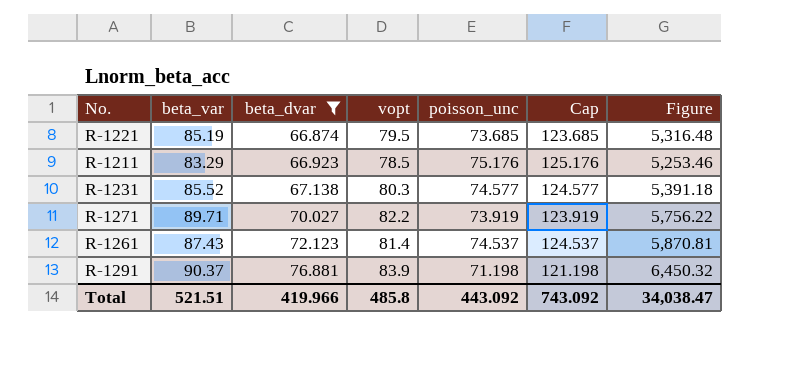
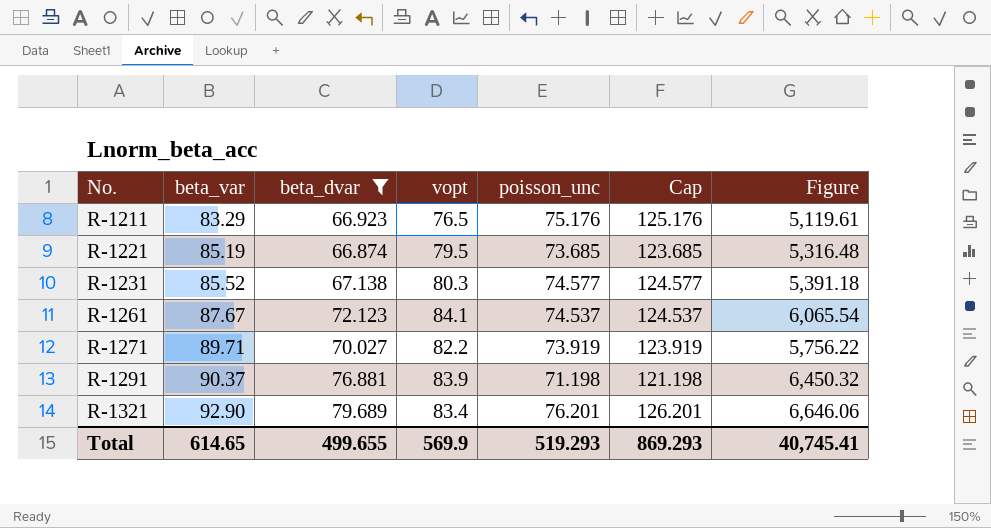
row order: beta_dvar ascending -> No. ascending
R-1211 | vopt: 78.5 -> 76.5
R-1211 | Figure: 5,253.46 -> 5,119.61
R-1261 | beta_var: 87.43 -> 87.67
R-1261 | vopt: 81.4 -> 84.1
R-1261 | Figure: 5,870.81 -> 6,065.54
row R-1321: none -> 92.90 | 79.689 | 83.4 | 76.201 | 126.201 | 6,646.06
Total | beta_var: 521.51 -> 614.65
Total | beta_dvar: 419.966 -> 499.655
Total | vopt: 485.8 -> 569.9
Total | poisson_unc: 443.092 -> 519.293
Total | Cap: 743.092 -> 869.293
Total | Figure: 34,038.47 -> 40,745.41

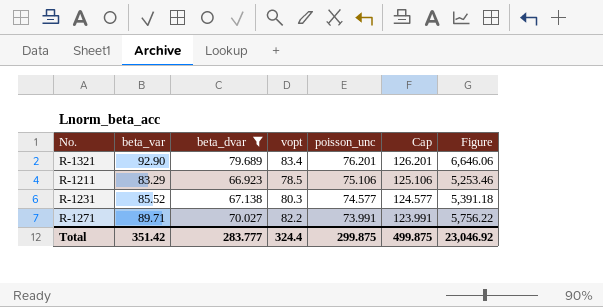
row order: No. ascending -> poisson_unc descending
row R-1221: 85.19 | 66.874 | 79.5 | 73.685 | 123.685 | 5,316.48 -> none
row R-1261: 87.67 | 72.123 | 84.1 | 74.537 | 124.537 | 6,065.54 -> none
row R-1291: 90.37 | 76.881 | 83.9 | 71.198 | 121.198 | 6,450.32 -> none
R-1211 | vopt: 76.5 -> 78.5
R-1211 | poisson_unc: 75.176 -> 75.106
R-1211 | Cap: 125.176 -> 125.106
R-1211 | Figure: 5,119.61 -> 5,253.46
R-1271 | poisson_unc: 73.919 -> 73.991
R-1271 | Cap: 123.919 -> 123.991
Total | beta_var: 614.65 -> 351.42
Total | beta_dvar: 499.655 -> 283.777
Total | vopt: 569.9 -> 324.4
Total | poisson_unc: 519.293 -> 299.875
Total | Cap: 869.293 -> 499.875
Total | Figure: 40,745.41 -> 23,046.92

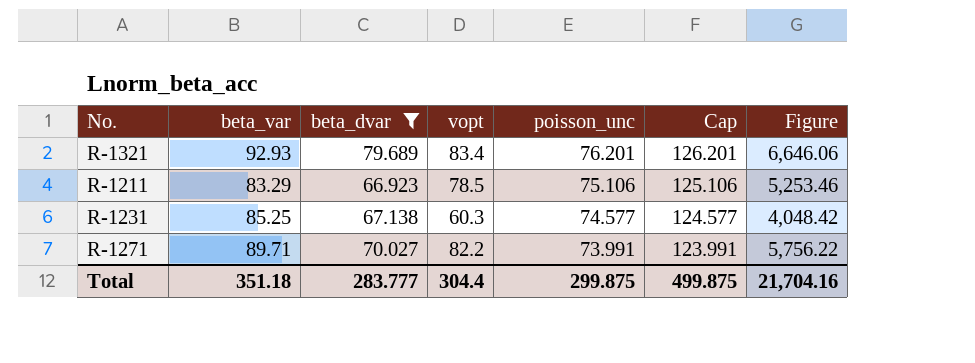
R-1321 | beta_var: 92.90 -> 92.93
R-1231 | beta_var: 85.52 -> 85.25
R-1231 | vopt: 80.3 -> 60.3
R-1231 | Figure: 5,391.18 -> 4,048.42
Total | beta_var: 351.42 -> 351.18
Total | vopt: 324.4 -> 304.4
Total | Figure: 23,046.92 -> 21,704.16

